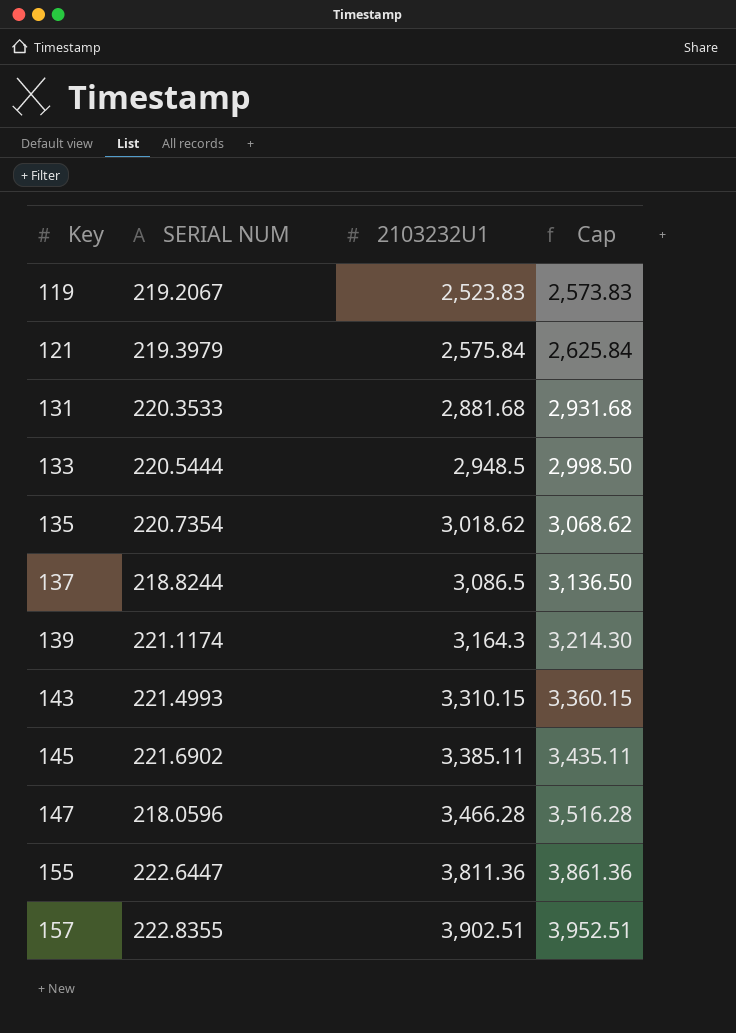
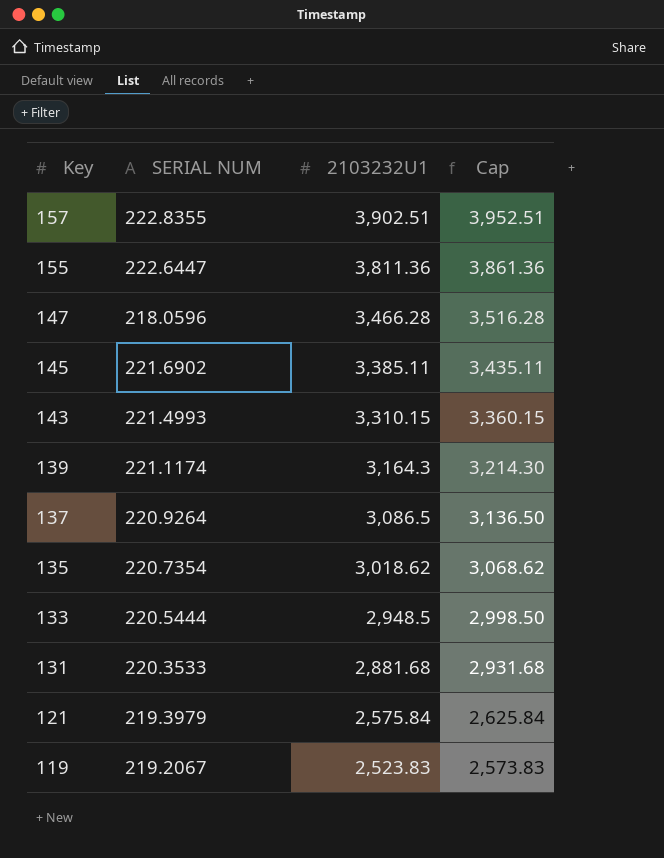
row order: Key ascending -> Key descending
137 | SERIAL NUM: 218.8244 -> 220.9264

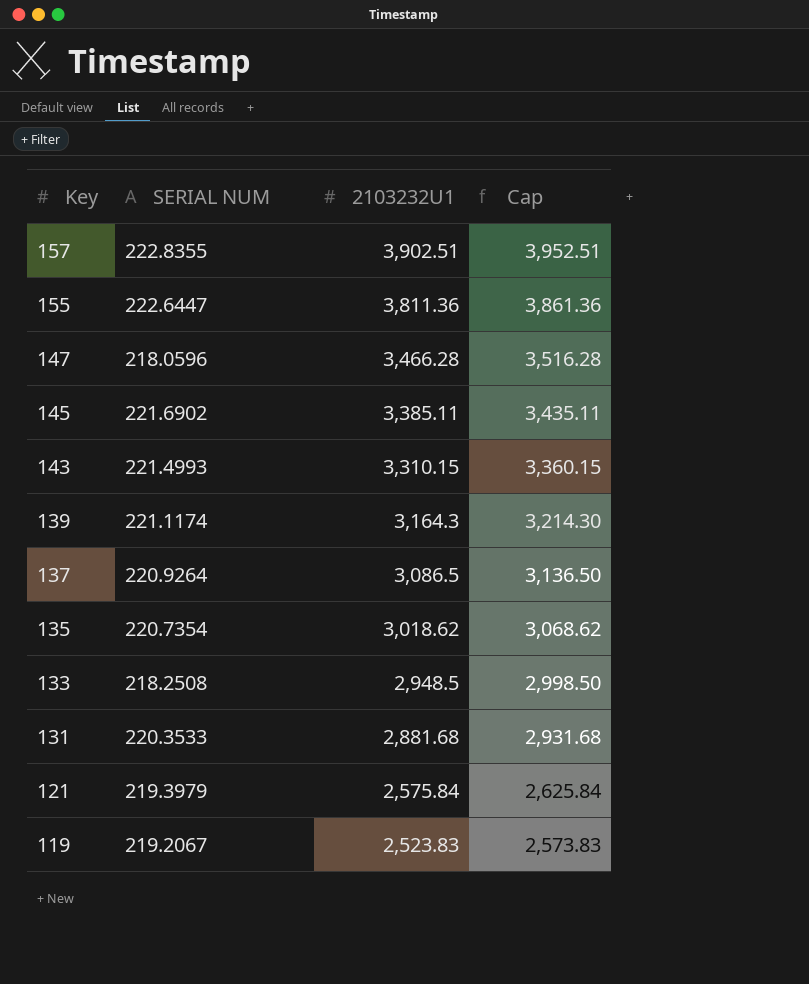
133 | SERIAL NUM: 220.5444 -> 218.2508

